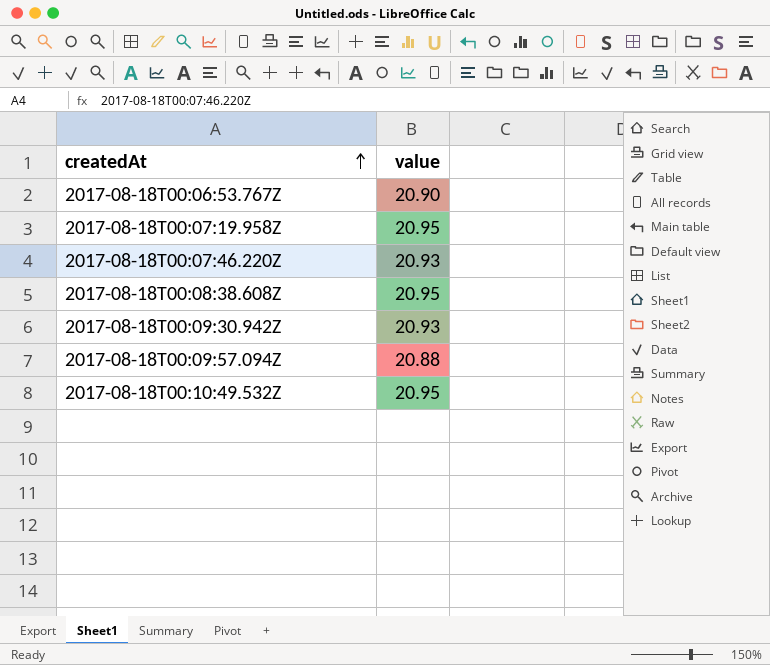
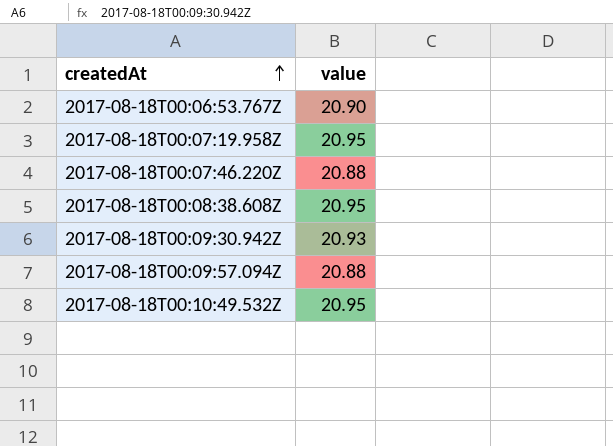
2017-08-18T00:07:46.220Z | value: 20.93 -> 20.88

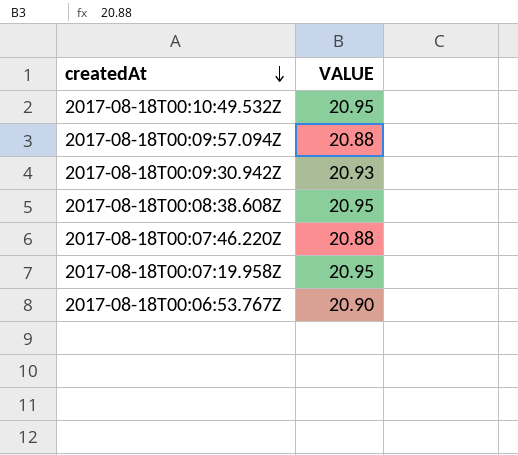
row order: createdAt ascending -> createdAt descending
column name: value -> VALUE

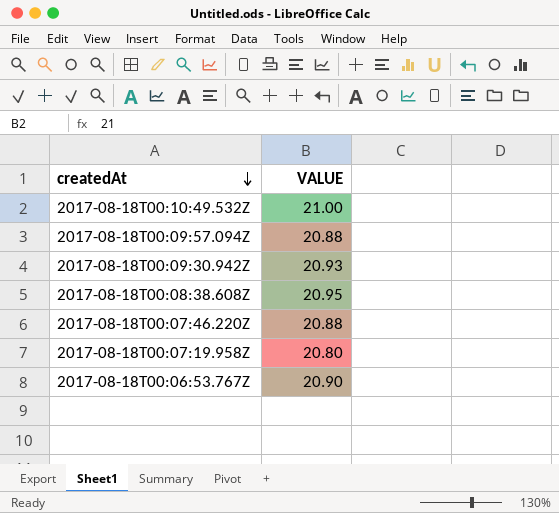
2017-08-18T00:10:49.532Z | VALUE: 20.95 -> 21.00
2017-08-18T00:07:19.958Z | VALUE: 20.95 -> 20.80

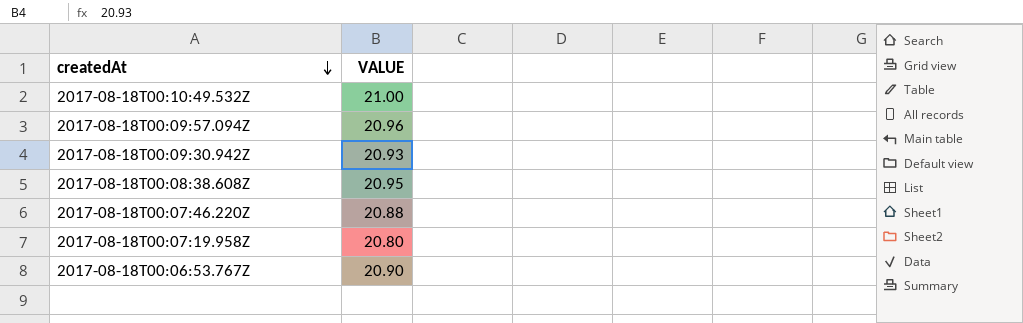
2017-08-18T00:09:57.094Z | VALUE: 20.88 -> 20.96

